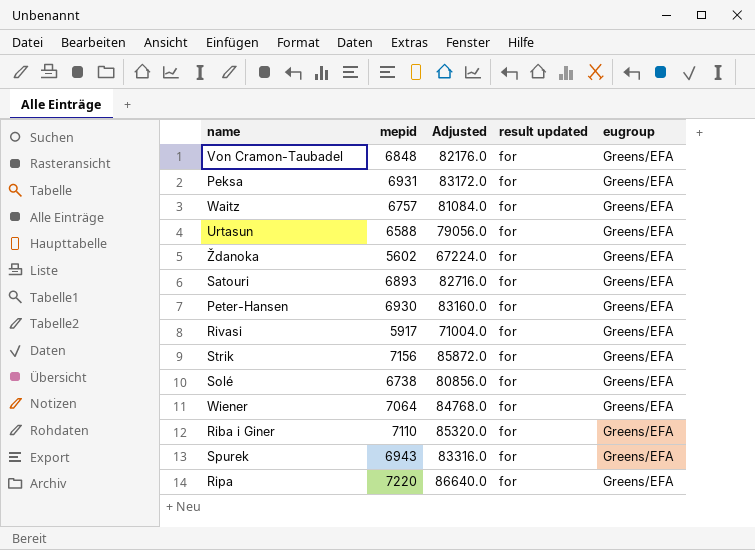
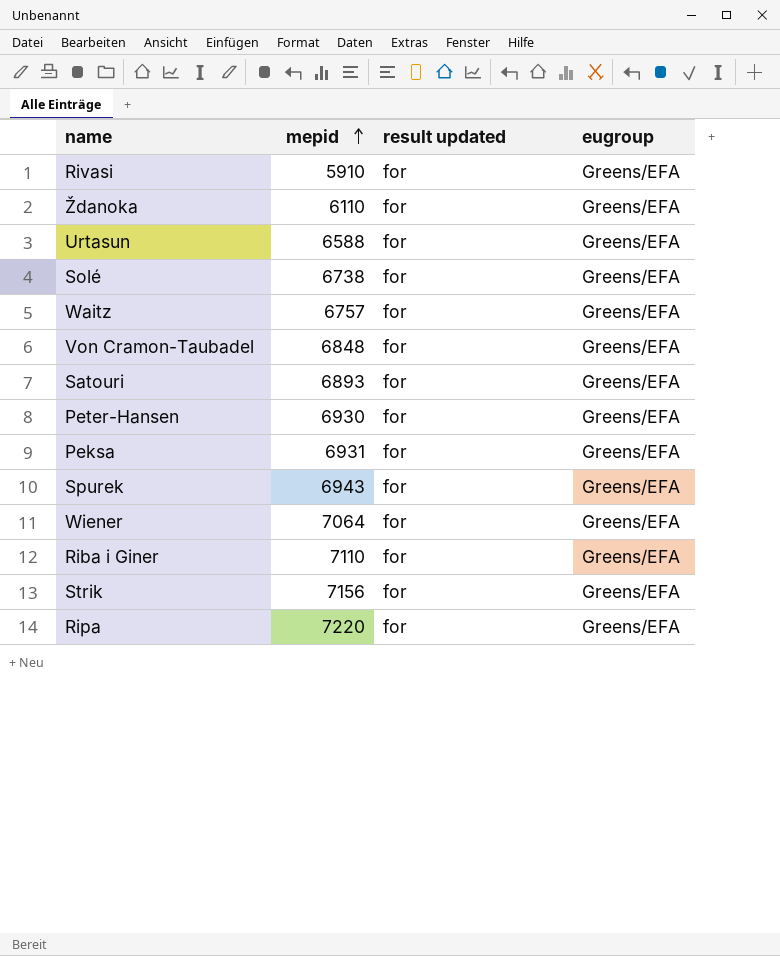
row order: none -> mepid ascending
column Adjusted | formula: [mepid] * 12 -> none
Rivasi | mepid: 5917 -> 5910
Ždanoka | mepid: 5602 -> 6110

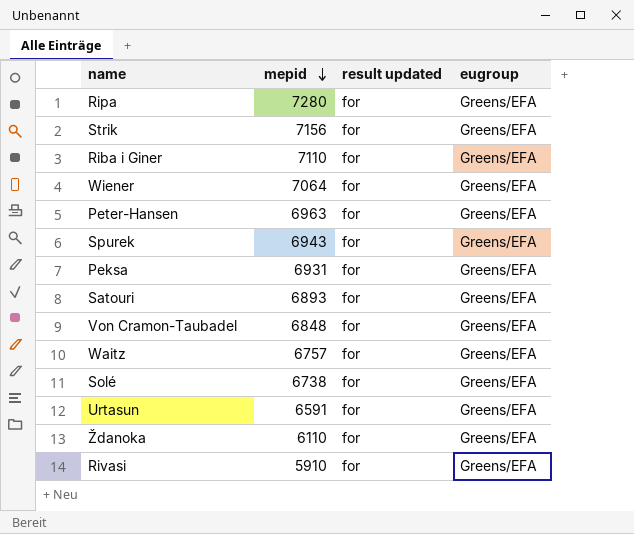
row order: mepid ascending -> mepid descending
Ripa | mepid: 7220 -> 7280
Peter-Hansen | mepid: 6930 -> 6963
Urtasun | mepid: 6588 -> 6591

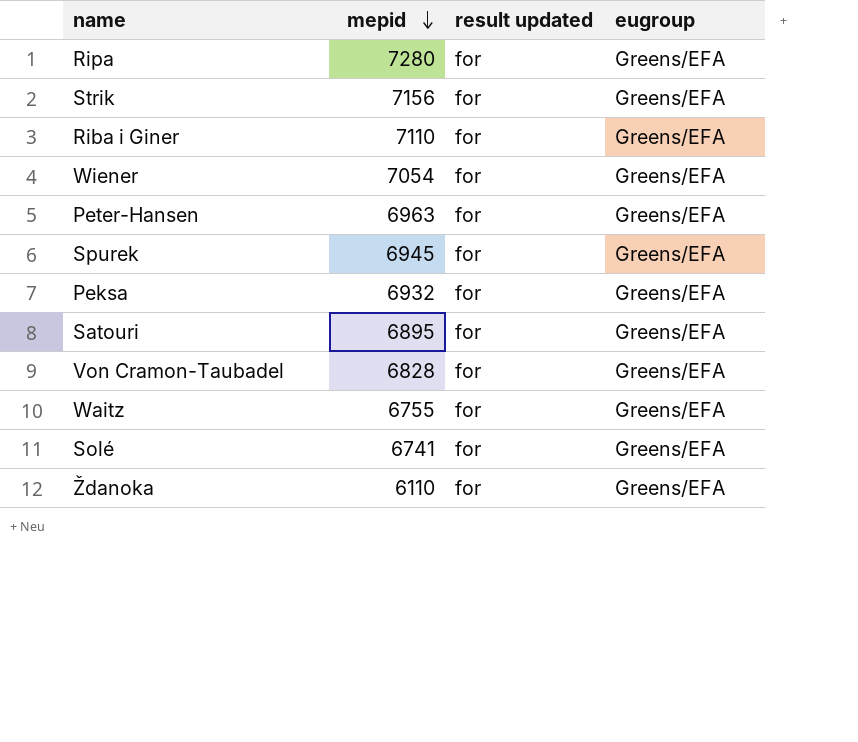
row Urtasun: 6591 | for | Greens/EFA -> none
row Rivasi: 5910 | for | Greens/EFA -> none
Wiener | mepid: 7064 -> 7054
Spurek | mepid: 6943 -> 6945
Peksa | mepid: 6931 -> 6932
Satouri | mepid: 6893 -> 6895
Von Cramon-Taubadel | mepid: 6848 -> 6828
Waitz | mepid: 6757 -> 6755
Solé | mepid: 6738 -> 6741

